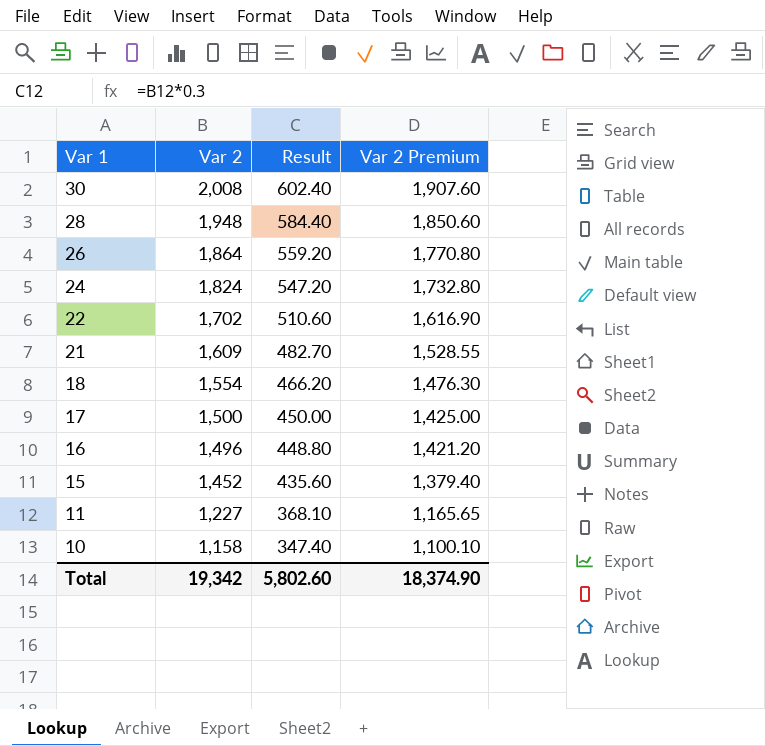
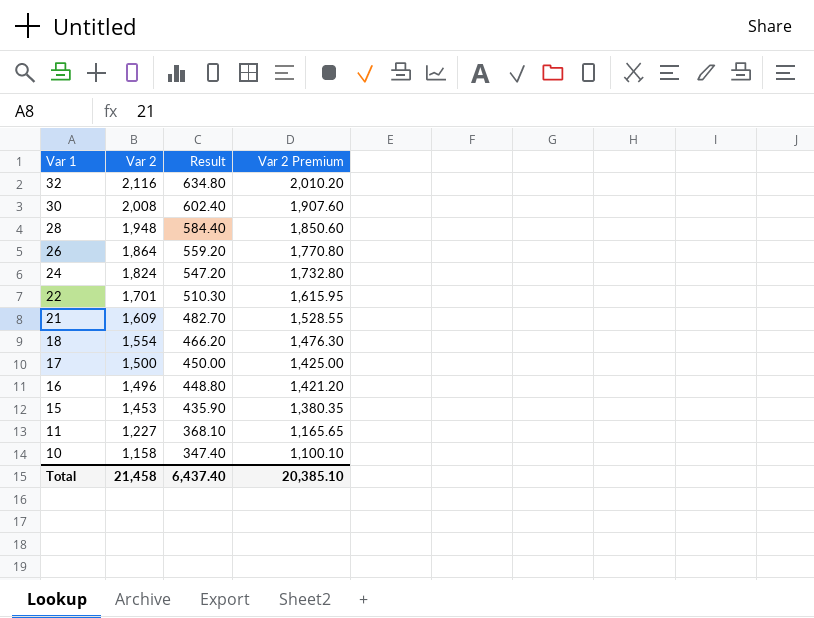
row 32: none -> 2,116 | 634.80 | 2,010.20
22 | Var 2: 1,702 -> 1,701
22 | Result: 510.60 -> 510.30
22 | Var 2 Premium: 1,616.90 -> 1,615.95
15 | Var 2: 1,452 -> 1,453
15 | Result: 435.60 -> 435.90
15 | Var 2 Premium: 1,379.40 -> 1,380.35
Total | Var 2: 19,342 -> 21,458
Total | Result: 5,802.60 -> 6,437.40
Total | Var 2 Premium: 18,374.90 -> 20,385.10

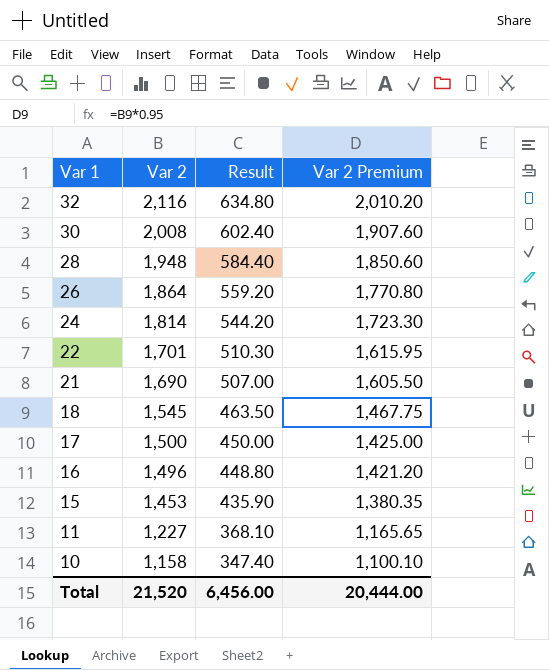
24 | Var 2: 1,824 -> 1,814
24 | Result: 547.20 -> 544.20
24 | Var 2 Premium: 1,732.80 -> 1,723.30
21 | Var 2: 1,609 -> 1,690
21 | Result: 482.70 -> 507.00
21 | Var 2 Premium: 1,528.55 -> 1,605.50
18 | Var 2: 1,554 -> 1,545
18 | Result: 466.20 -> 463.50
18 | Var 2 Premium: 1,476.30 -> 1,467.75
Total | Var 2: 21,458 -> 21,520
Total | Result: 6,437.40 -> 6,456.00
Total | Var 2 Premium: 20,385.10 -> 20,444.00

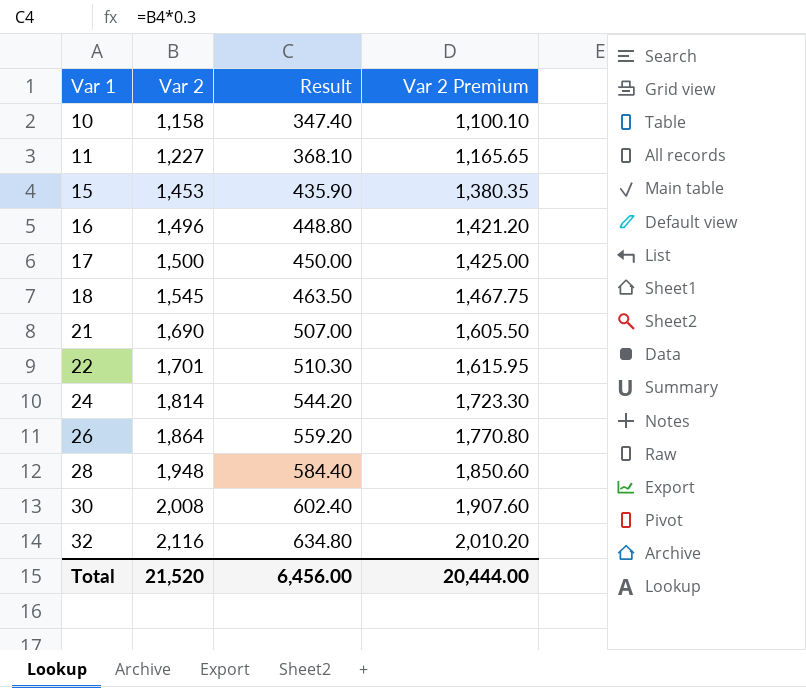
row order: Var 1 descending -> Var 1 ascending

